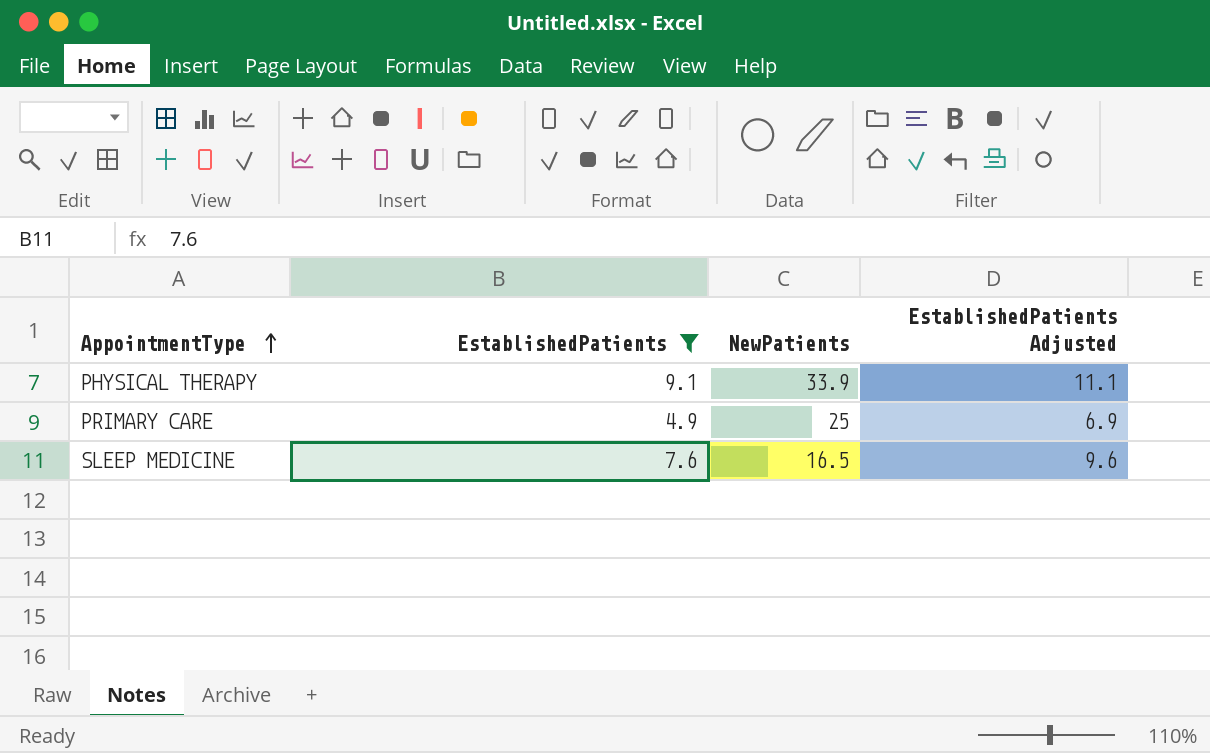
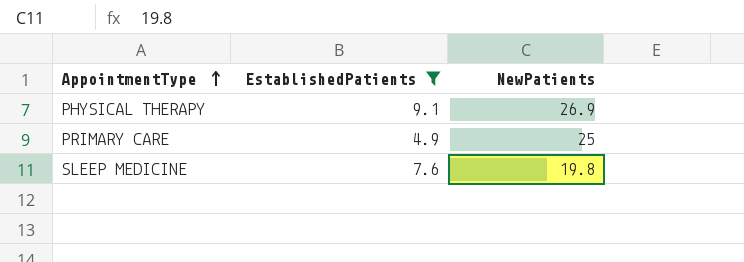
column EstablishedPatients Adjusted | formula: [EstablishedPatients] + 2 -> none
PHYSICAL THERAPY | NewPatients: 33.9 -> 26.9
SLEEP MEDICINE | NewPatients: 16.5 -> 19.8

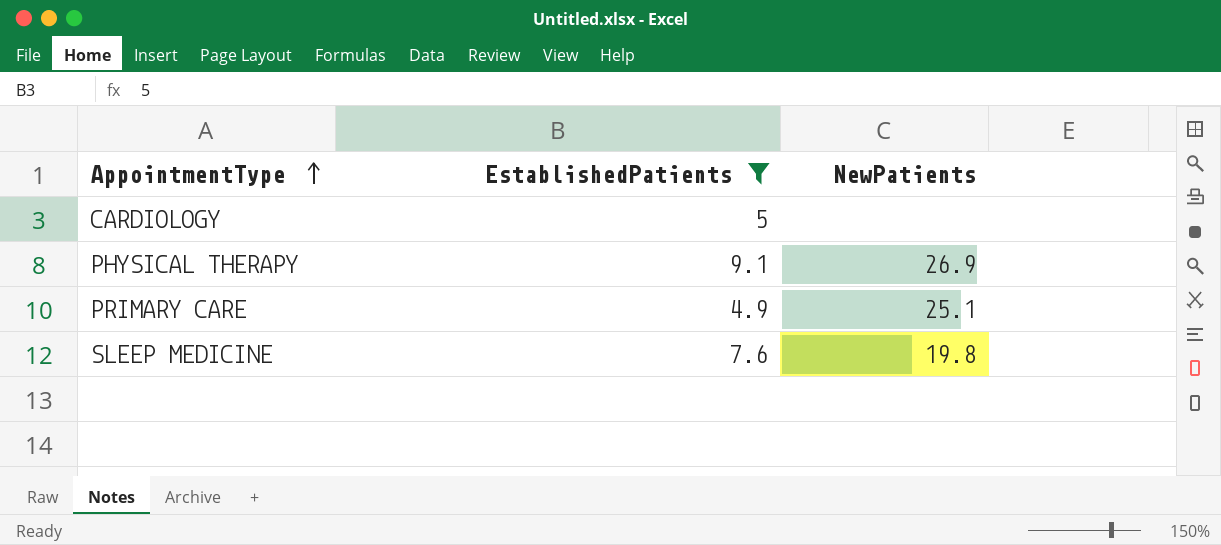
row CARDIOLOGY: none -> 5 | none
PRIMARY CARE | NewPatients: 25 -> 25.1

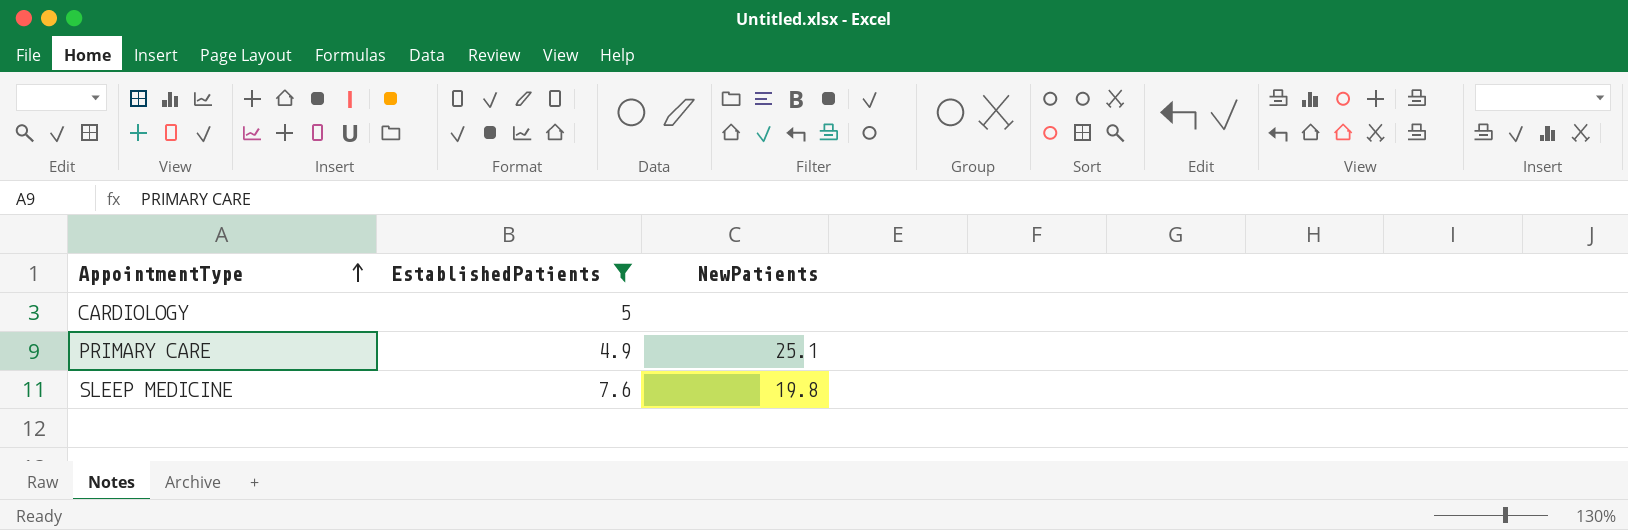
row PHYSICAL THERAPY: 9.1 | 26.9 -> none

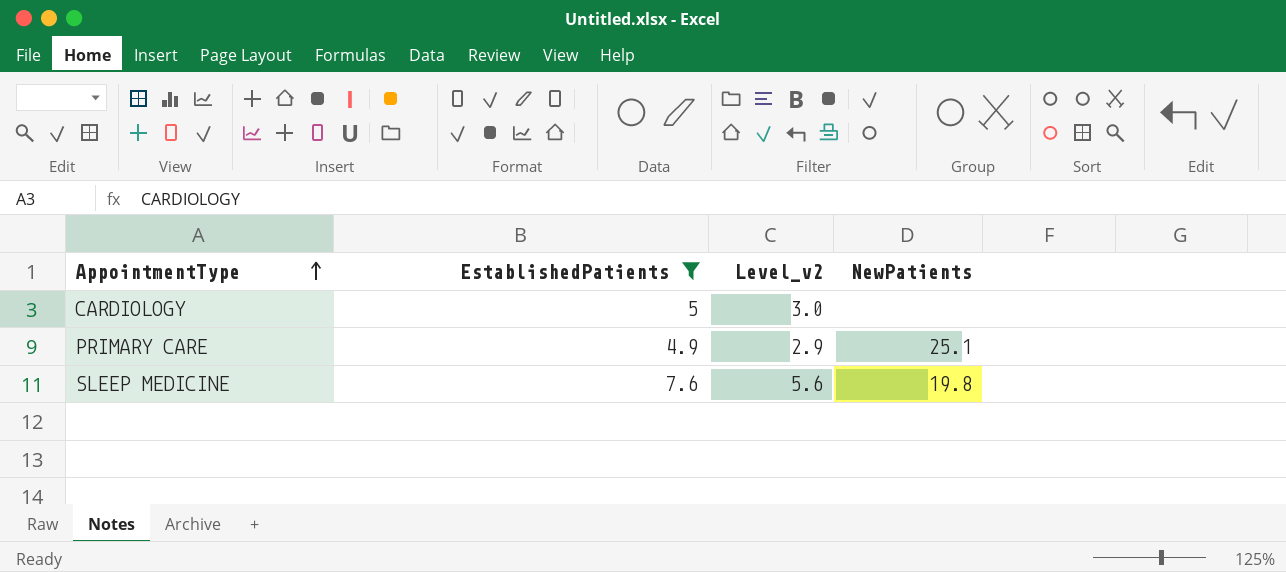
column Level_v2 | formula: none -> [EstablishedPatients] - 2

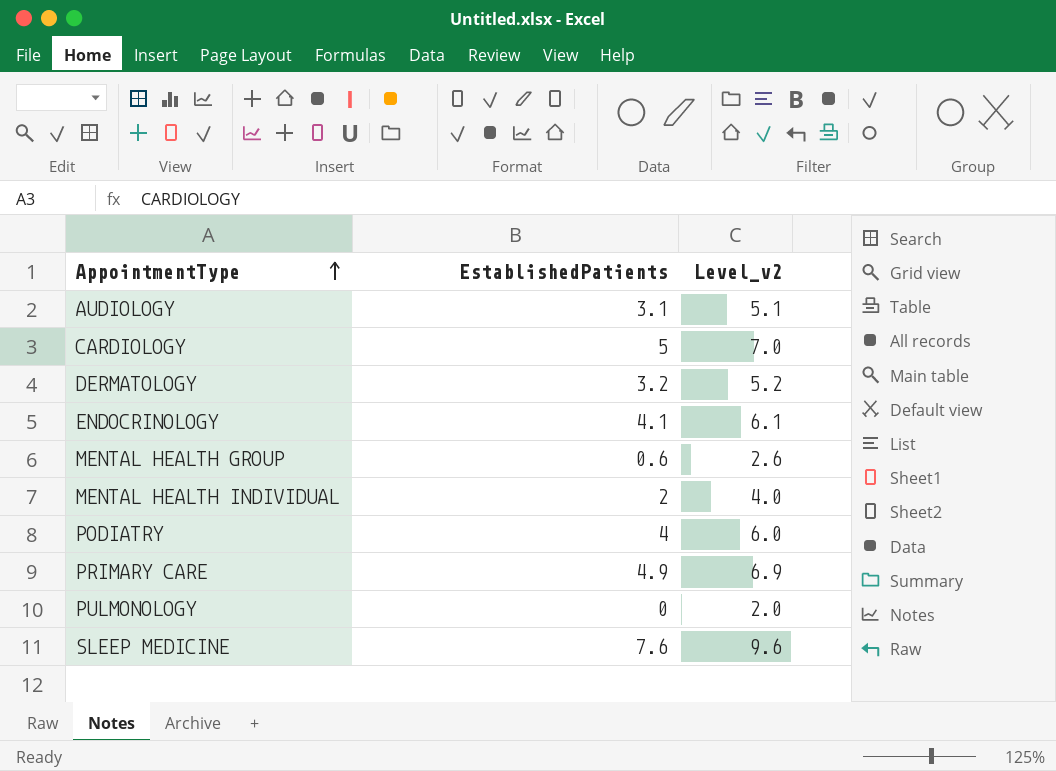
filter: EstablishedPatients >= 4.9 -> none
column NewPatients | position: 4 -> none
column Level_v2 | formula: [EstablishedPatients] - 2 -> [EstablishedPatients] + 2

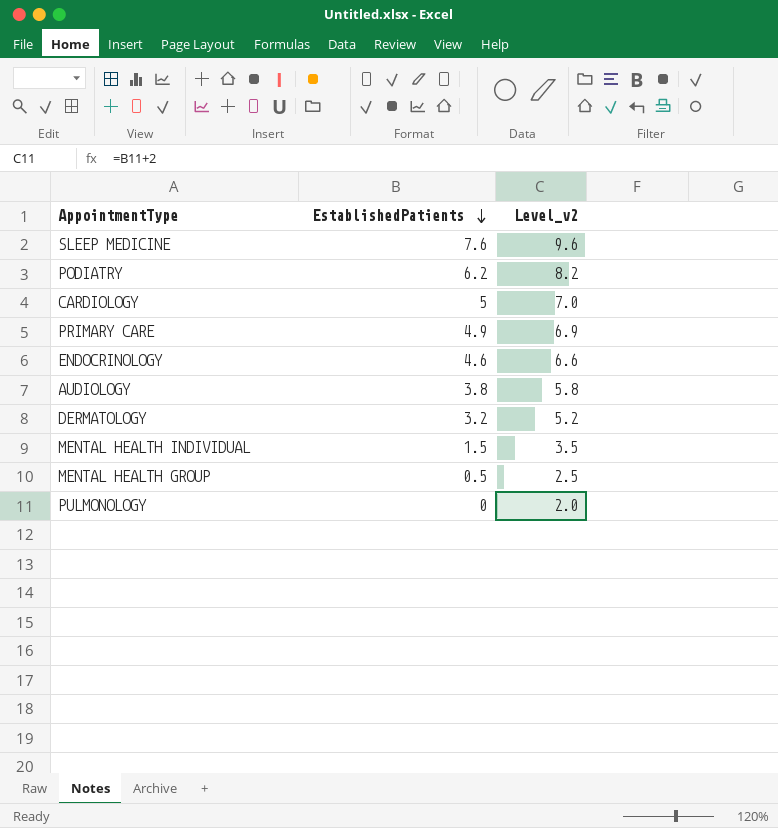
row order: AppointmentType ascending -> EstablishedPatients descending
PODIATRY | EstablishedPatients: 4 -> 6.2
PODIATRY | Level_v2: 6.0 -> 8.2
ENDOCRINOLOGY | EstablishedPatients: 4.1 -> 4.6
ENDOCRINOLOGY | Level_v2: 6.1 -> 6.6
AUDIOLOGY | EstablishedPatients: 3.1 -> 3.8
AUDIOLOGY | Level_v2: 5.1 -> 5.8
MENTAL HEALTH INDIVIDUAL | EstablishedPatients: 2 -> 1.5
MENTAL HEALTH INDIVIDUAL | Level_v2: 4.0 -> 3.5
MENTAL HEALTH GROUP | EstablishedPatients: 0.6 -> 0.5
MENTAL HEALTH GROUP | Level_v2: 2.6 -> 2.5

